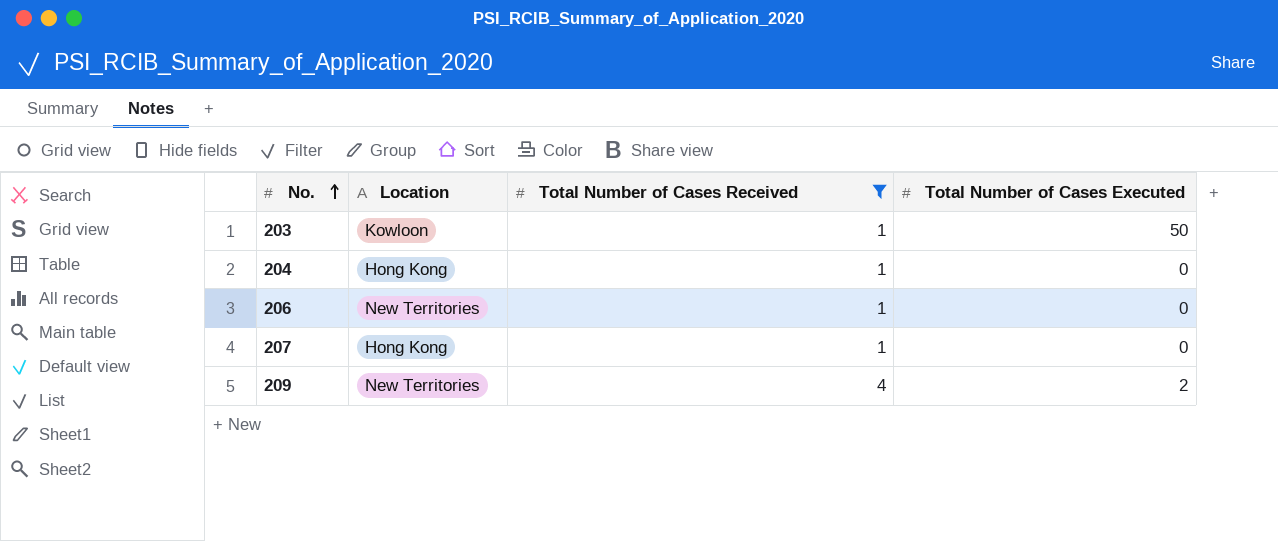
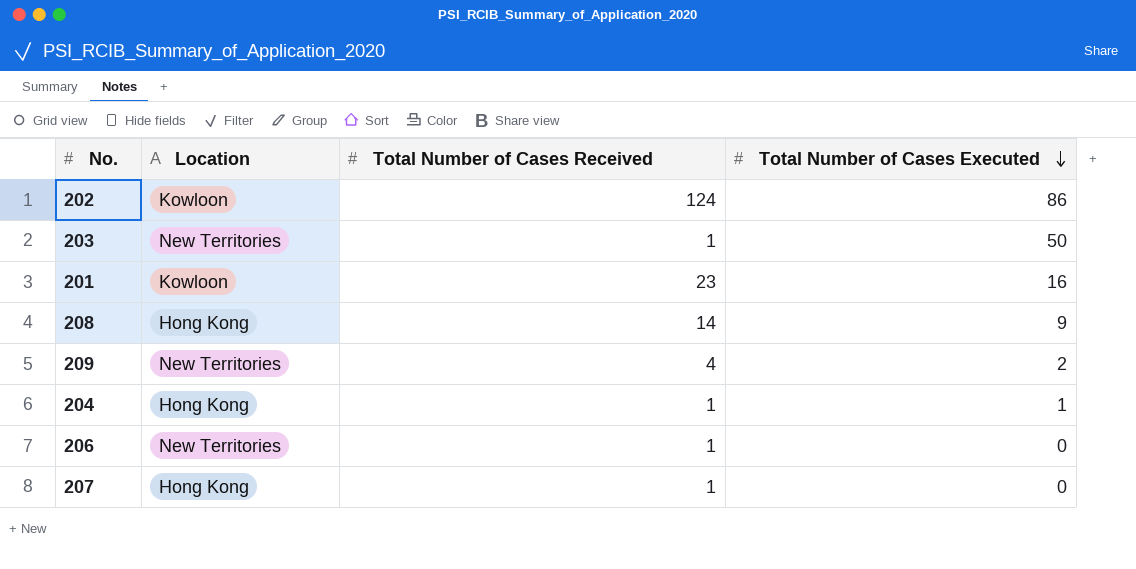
filter: Total Number of Cases Received <= 4 -> none
row order: No. ascending -> Total Number of Cases Executed descending
203 | Location: Kowloon -> New Territories
204 | Total Number of Cases Executed: 0 -> 1

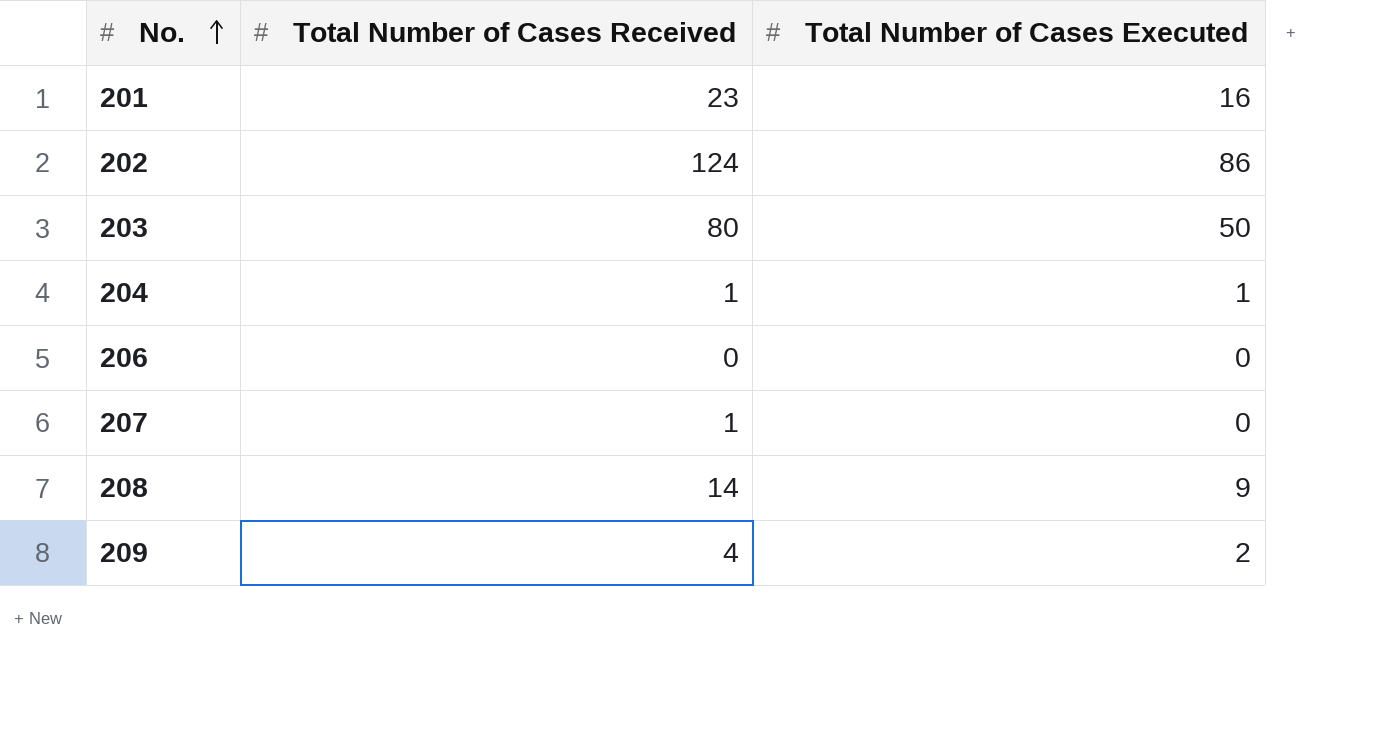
row order: Total Number of Cases Executed descending -> No. ascending
column Location | position: 2 -> none
203 | Total Number of Cases Received: 1 -> 80
206 | Total Number of Cases Received: 1 -> 0

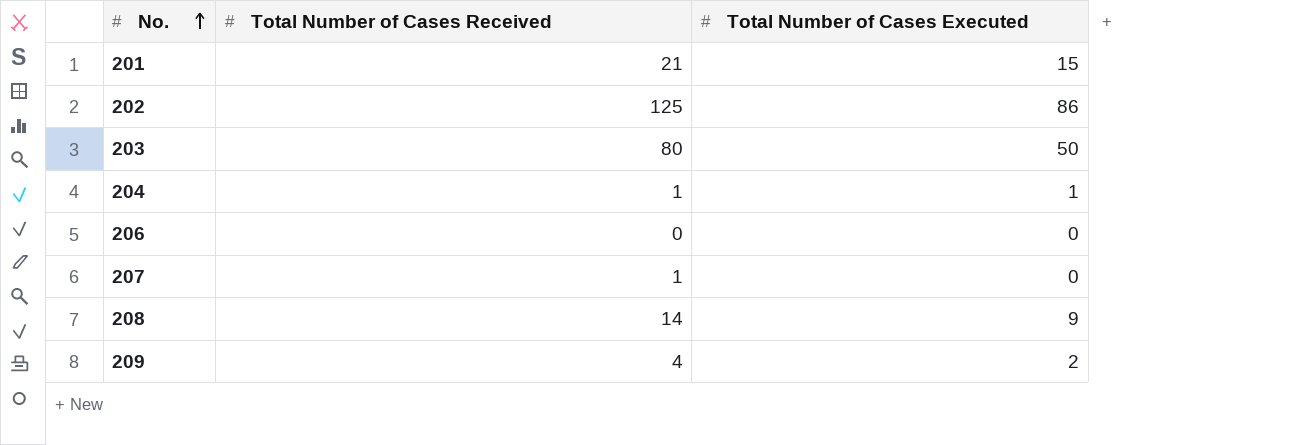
201 | Total Number of Cases Received: 23 -> 21
201 | Total Number of Cases Executed: 16 -> 15
202 | Total Number of Cases Received: 124 -> 125

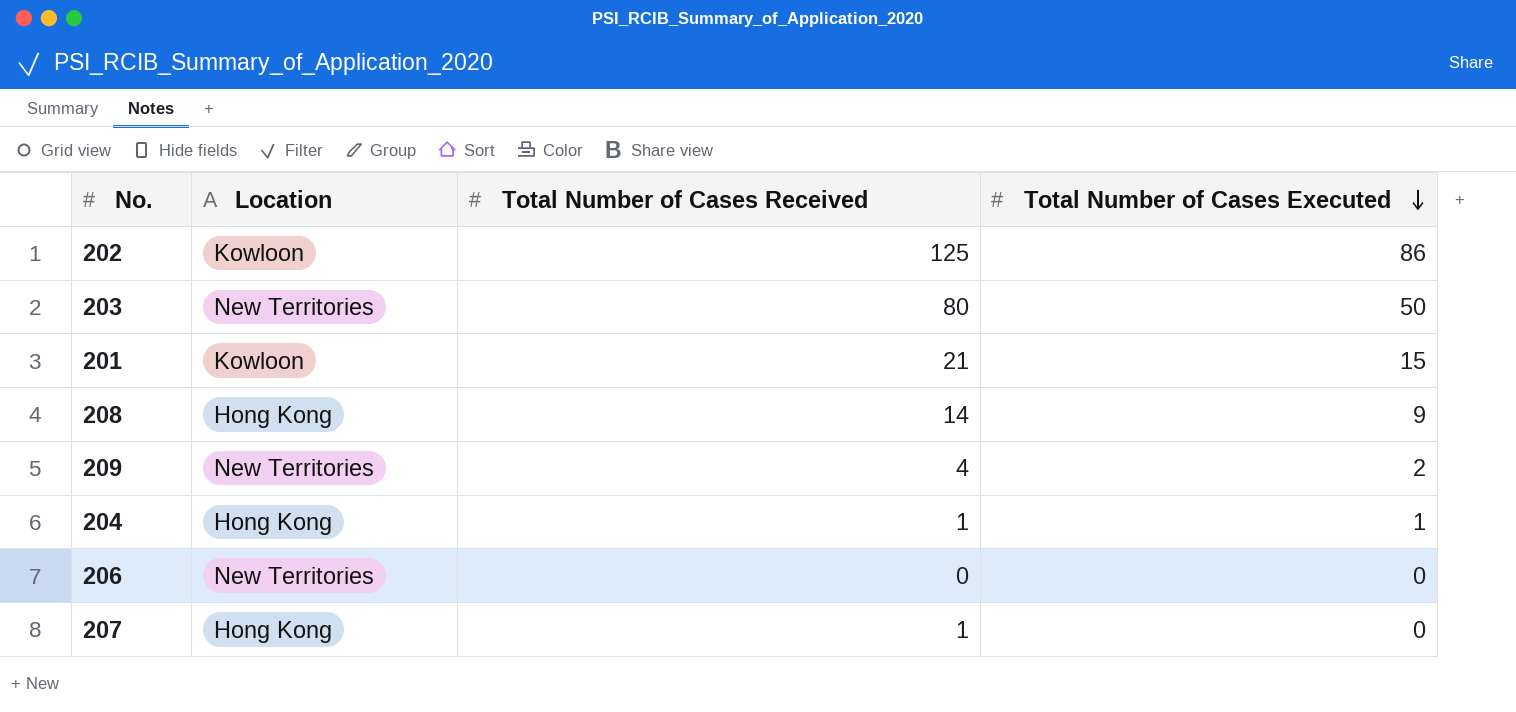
row order: No. ascending -> Total Number of Cases Executed descending
column Location | position: none -> 2

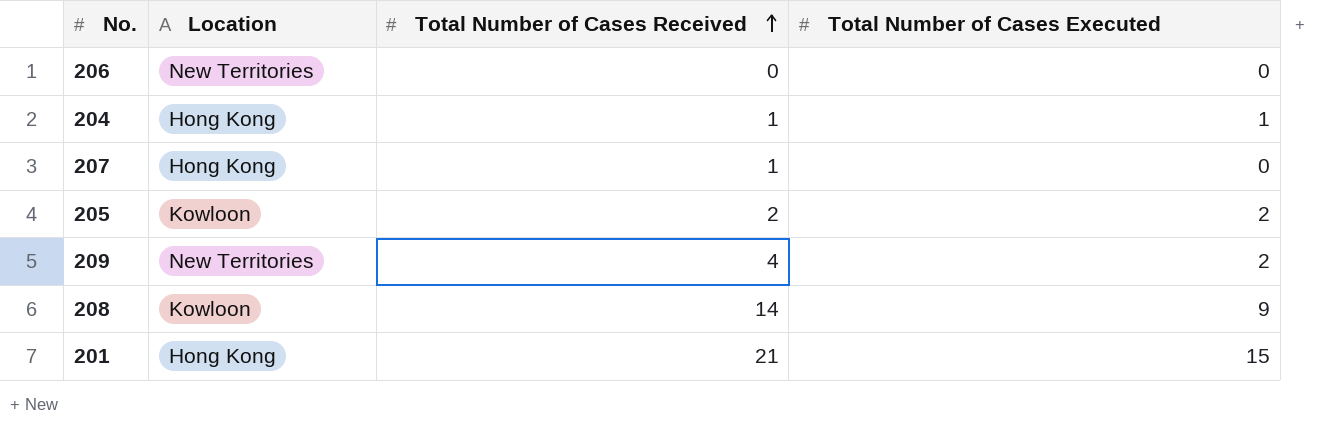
row order: Total Number of Cases Executed descending -> Total Number of Cases Received ascending
row 202: Kowloon | 125 | 86 -> none
row 203: New Territories | 80 | 50 -> none
row 205: none -> Kowloon | 2 | 2
208 | Location: Hong Kong -> Kowloon
201 | Location: Kowloon -> Hong Kong

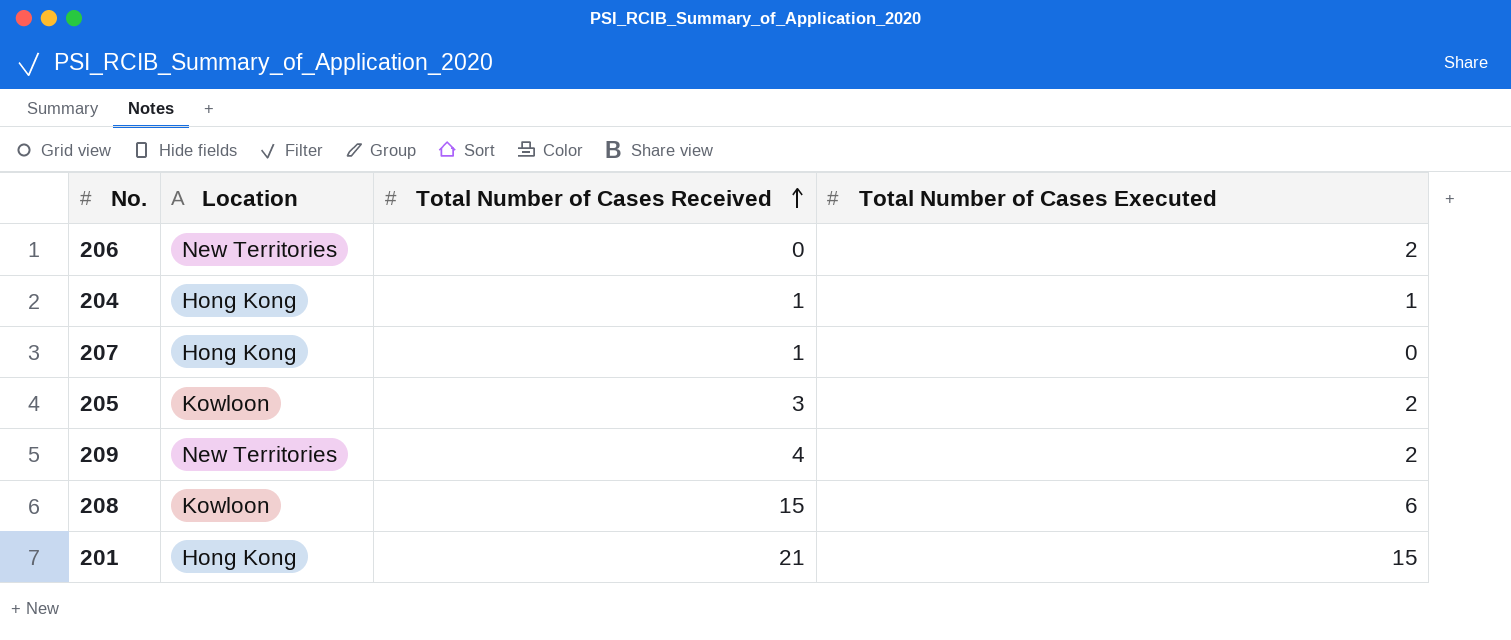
206 | Total Number of Cases Executed: 0 -> 2
205 | Total Number of Cases Received: 2 -> 3
208 | Total Number of Cases Received: 14 -> 15
208 | Total Number of Cases Executed: 9 -> 6

